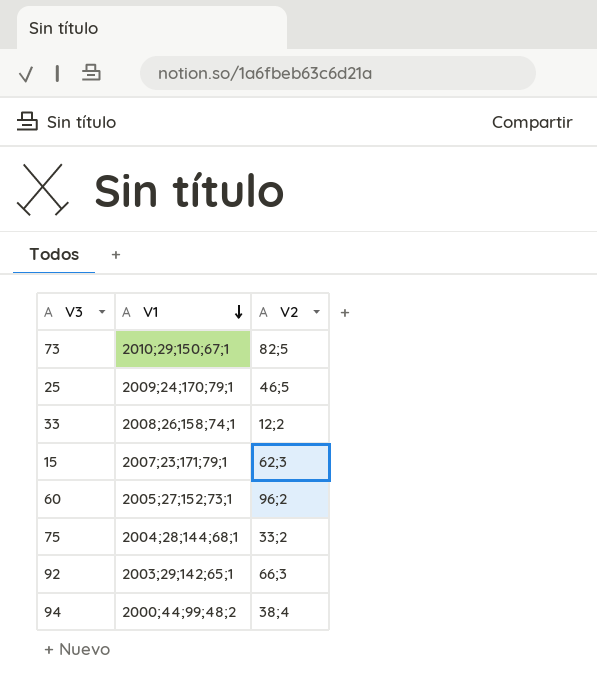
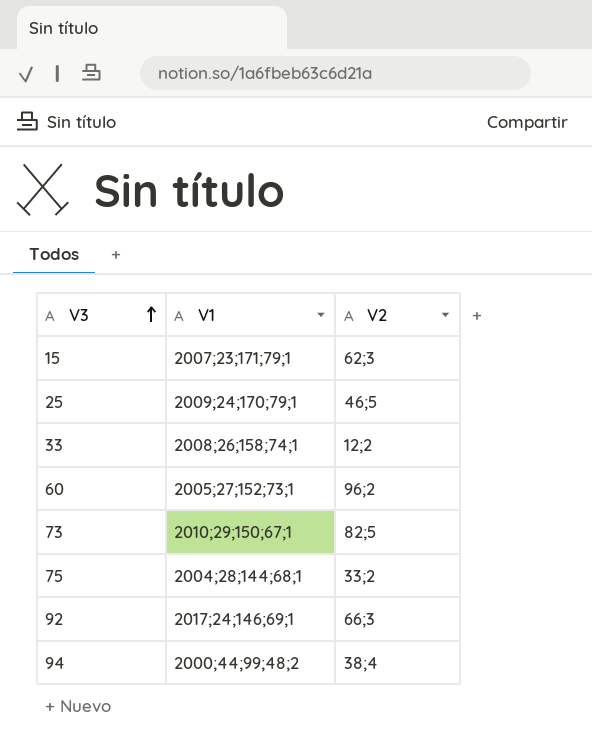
row order: V1 descending -> V3 ascending
92 | V1: 2003;29;142;65;1 -> 2017;24;146;69;1

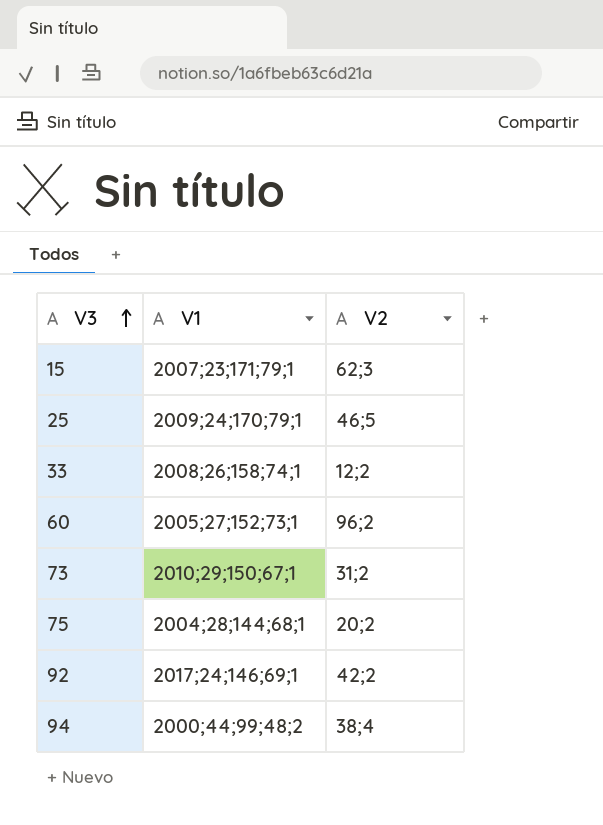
73 | V2: 82;5 -> 31;2
75 | V2: 33;2 -> 20;2
92 | V2: 66;3 -> 42;2

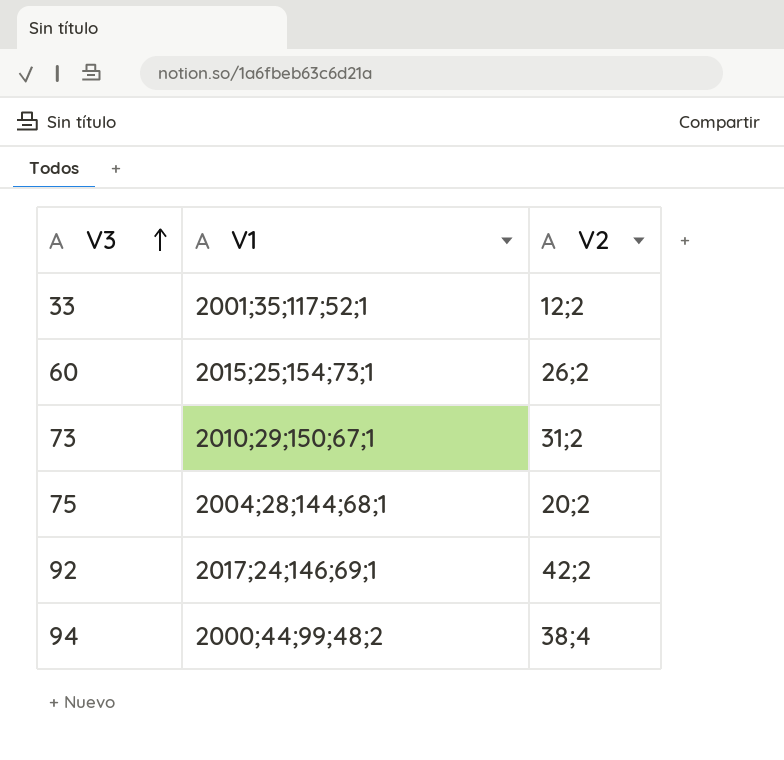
row 15: 2007;23;171;79;1 | 62;3 -> none
row 25: 2009;24;170;79;1 | 46;5 -> none
33 | V1: 2008;26;158;74;1 -> 2001;35;117;52;1
60 | V1: 2005;27;152;73;1 -> 2015;25;154;73;1
60 | V2: 96;2 -> 26;2

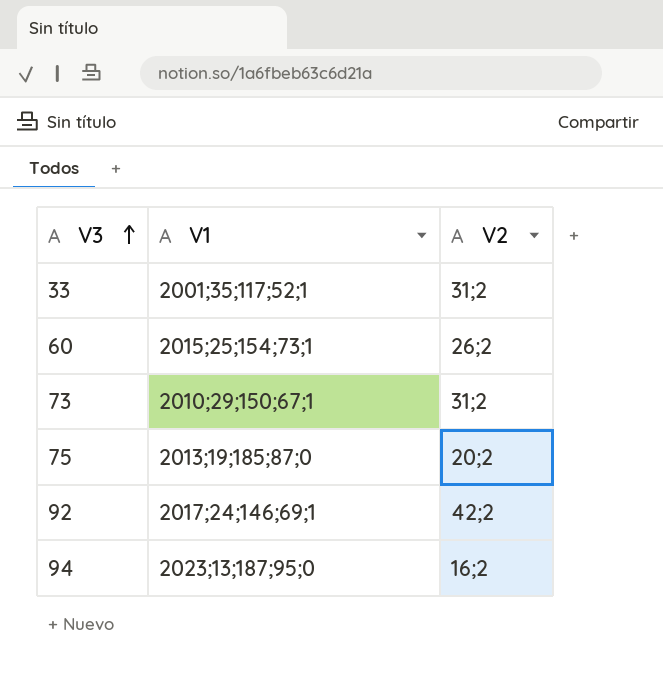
33 | V2: 12;2 -> 31;2
75 | V1: 2004;28;144;68;1 -> 2013;19;185;87;0
94 | V1: 2000;44;99;48;2 -> 2023;13;187;95;0
94 | V2: 38;4 -> 16;2

